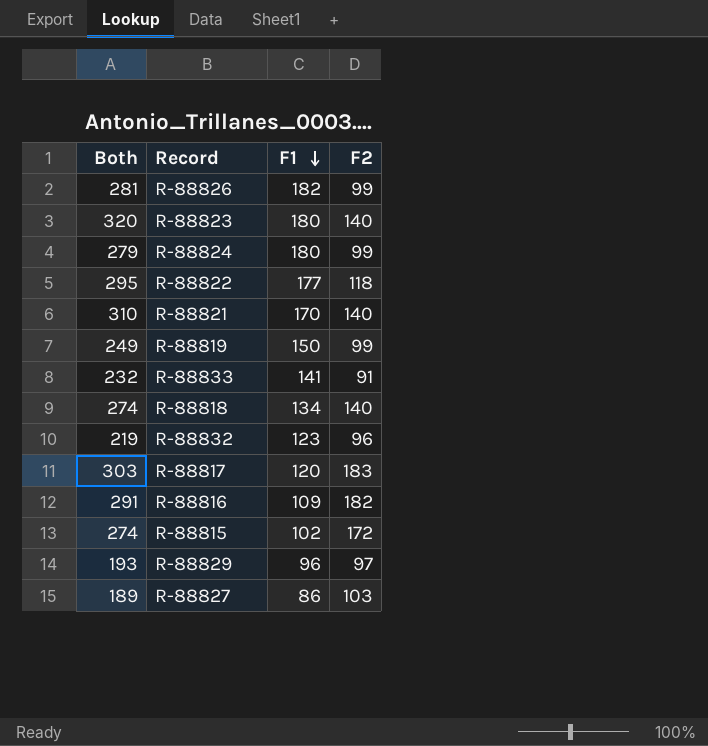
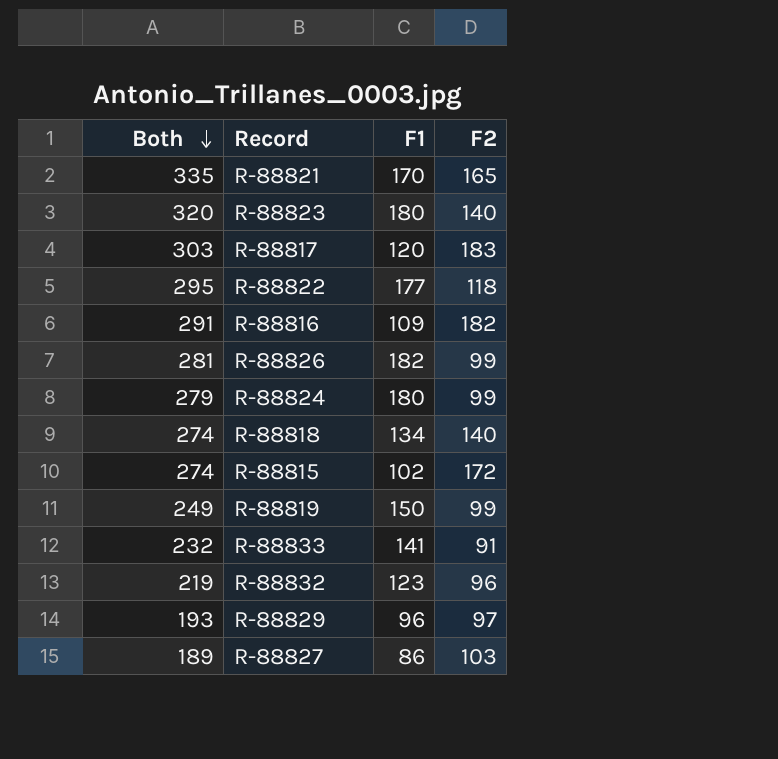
row order: F1 descending -> Both descending
R-88821 | Both: 310 -> 335
R-88821 | F2: 140 -> 165

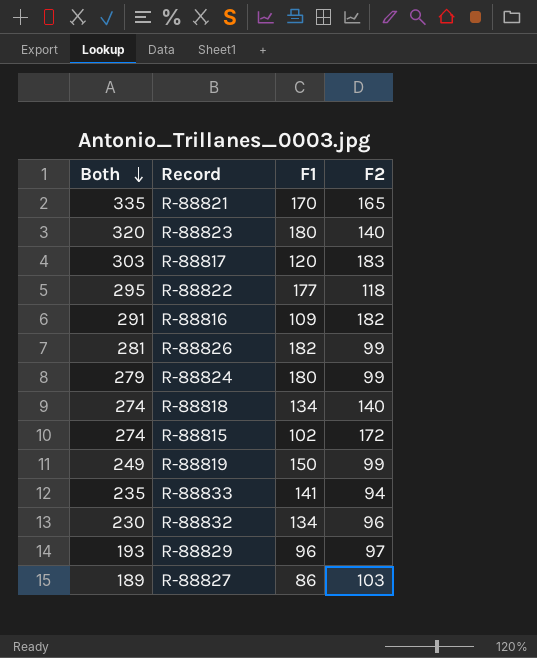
R-88833 | Both: 232 -> 235
R-88833 | F2: 91 -> 94
R-88832 | Both: 219 -> 230
R-88832 | F1: 123 -> 134

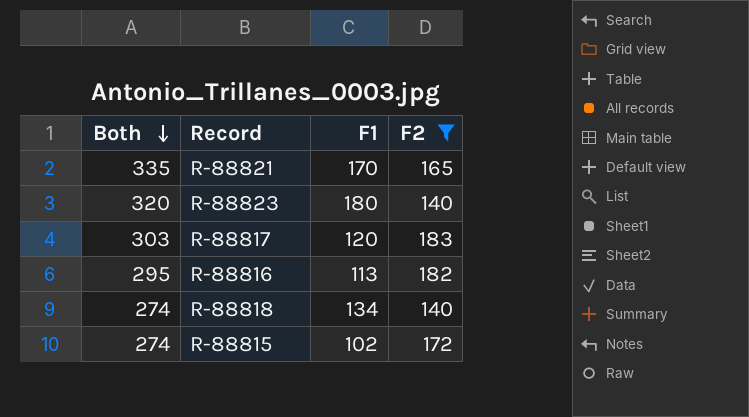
filter: none -> F2 >= 140
R-88816 | Both: 291 -> 295
R-88816 | F1: 109 -> 113

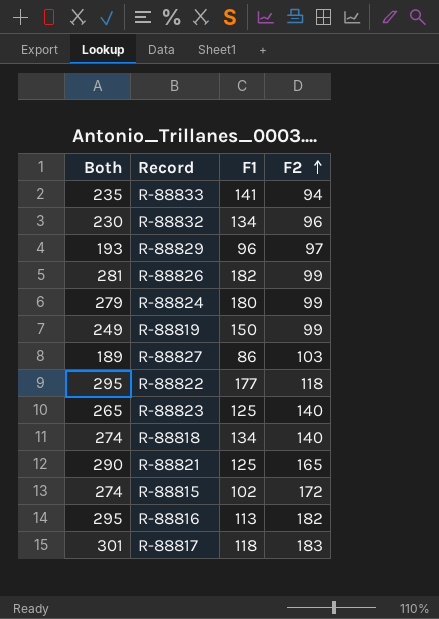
filter: F2 >= 140 -> none
row order: Both descending -> F2 ascending
R-88823 | Both: 320 -> 265
R-88823 | F1: 180 -> 125
R-88821 | Both: 335 -> 290
R-88821 | F1: 170 -> 125
R-88817 | Both: 303 -> 301
R-88817 | F1: 120 -> 118

